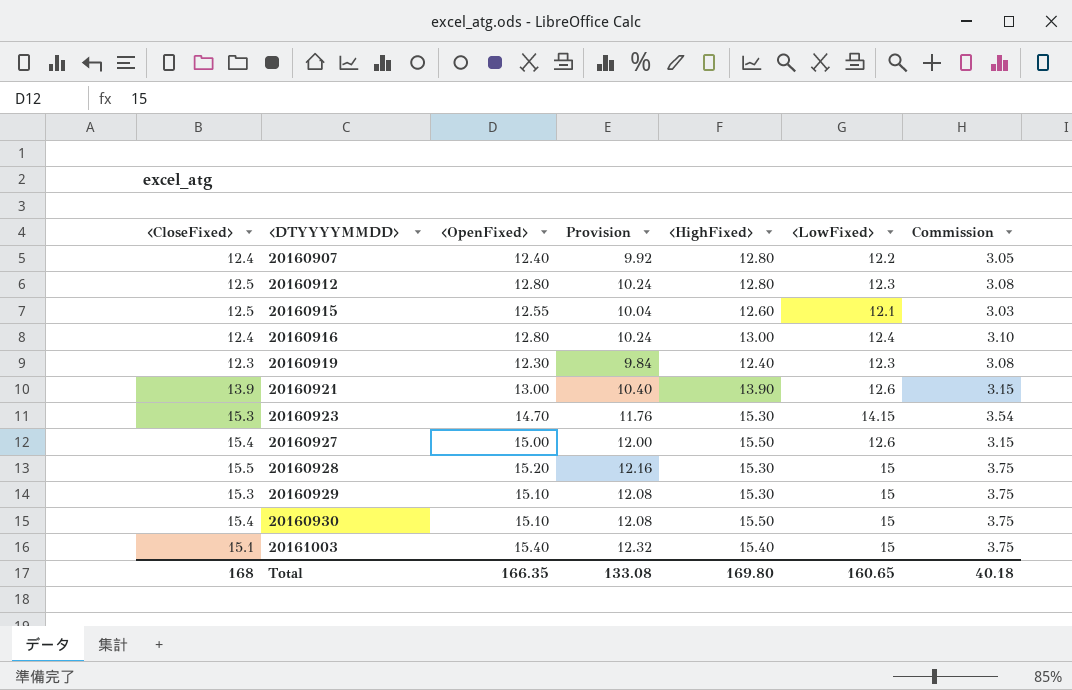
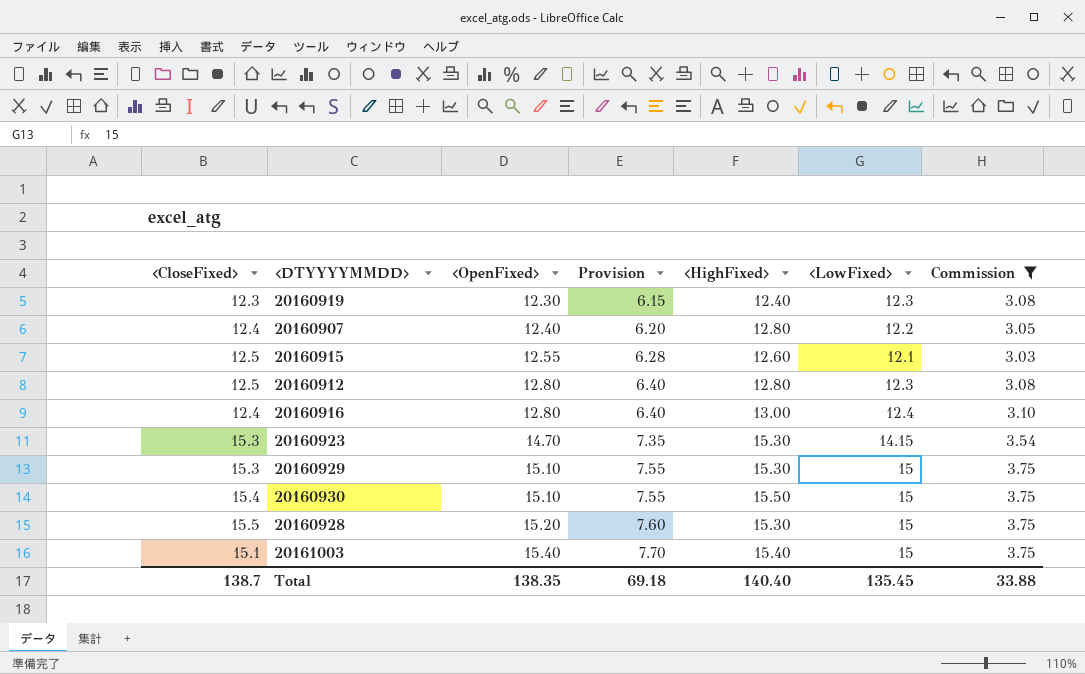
filter: none -> Commission != 3.15
row order: <DTYYYYMMDD> ascending -> <OpenFixed> ascending
column Provision | formula: [<OpenFixed>] * 0.8 -> [<OpenFixed>] * 0.5
Total | <CloseFixed>: 168 -> 138.7
Total | <OpenFixed>: 166.35 -> 138.35
Total | Provision: 133.08 -> 69.18
Total | <HighFixed>: 169.80 -> 140.40
Total | <LowFixed>: 160.65 -> 135.45
Total | Commission: 40.18 -> 33.88

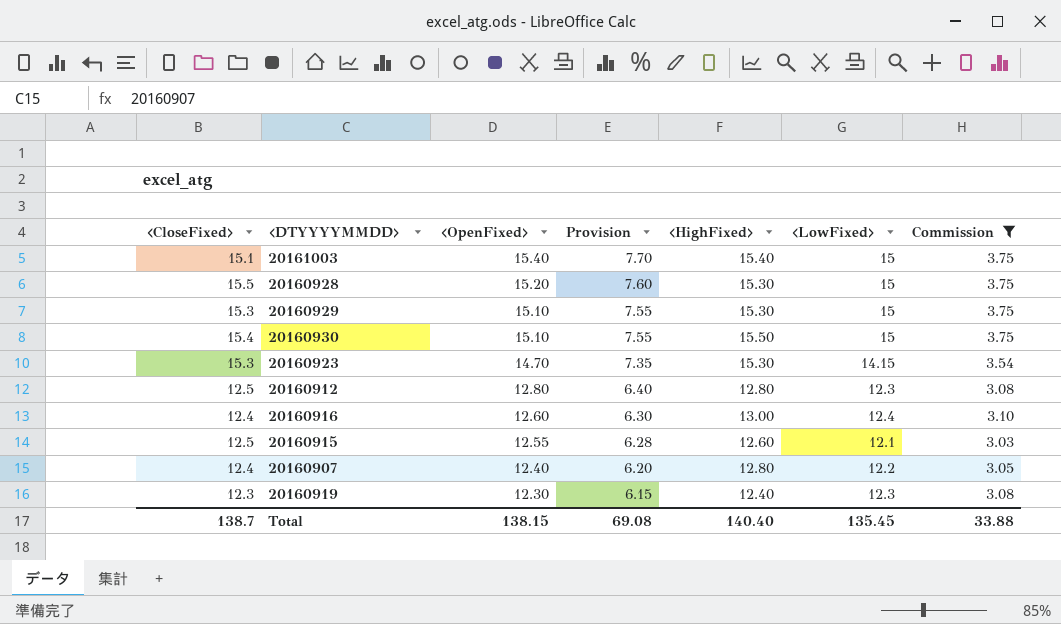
row order: <OpenFixed> ascending -> <OpenFixed> descending
20160916 | <OpenFixed>: 12.80 -> 12.60
20160916 | Provision: 6.40 -> 6.30
Total | <OpenFixed>: 138.35 -> 138.15
Total | Provision: 69.18 -> 69.08

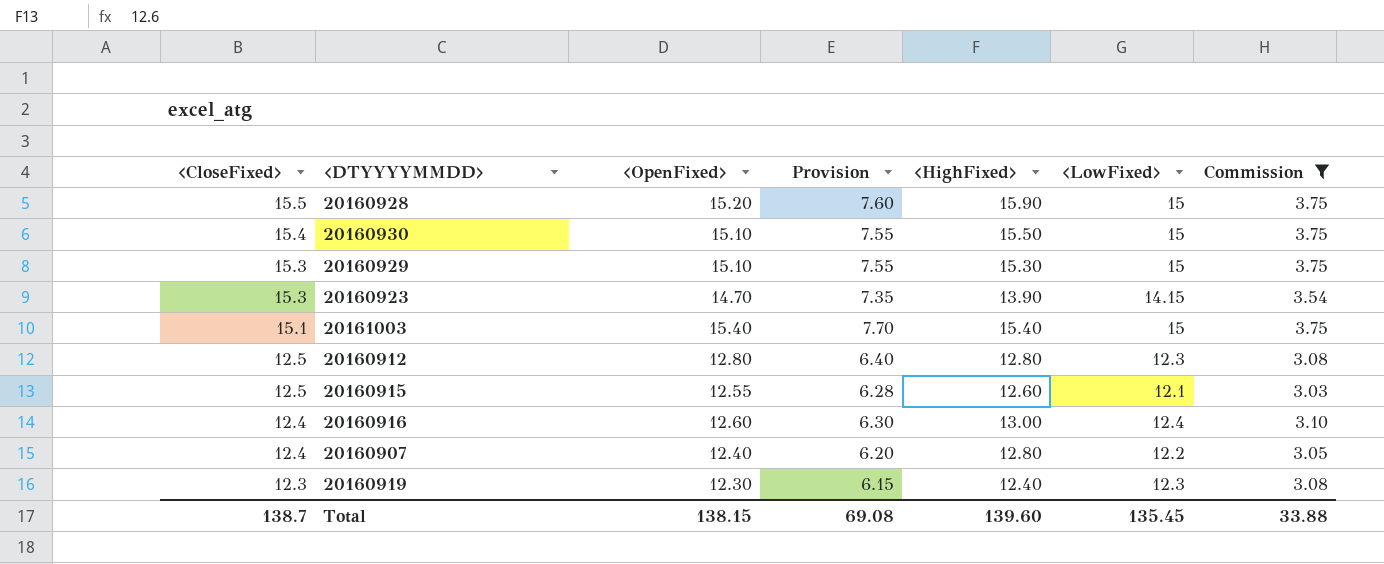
row order: <OpenFixed> descending -> <CloseFixed> descending
20160928 | <HighFixed>: 15.30 -> 15.90
20160923 | <HighFixed>: 15.30 -> 13.90
Total | <HighFixed>: 140.40 -> 139.60

